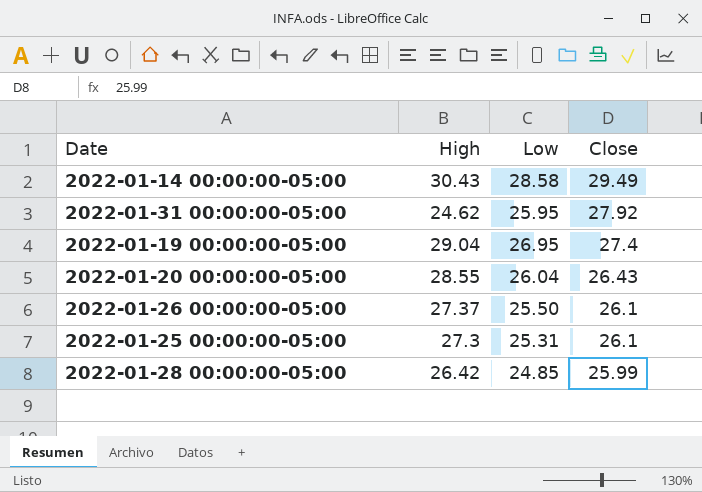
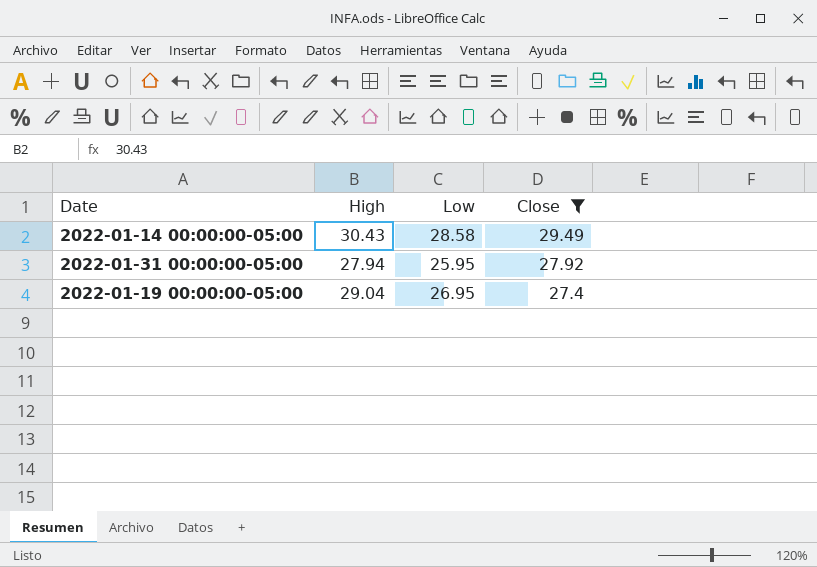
filter: none -> Close >= 27.4
2022-01-31 00:00:00-05:00 | High: 24.62 -> 27.94

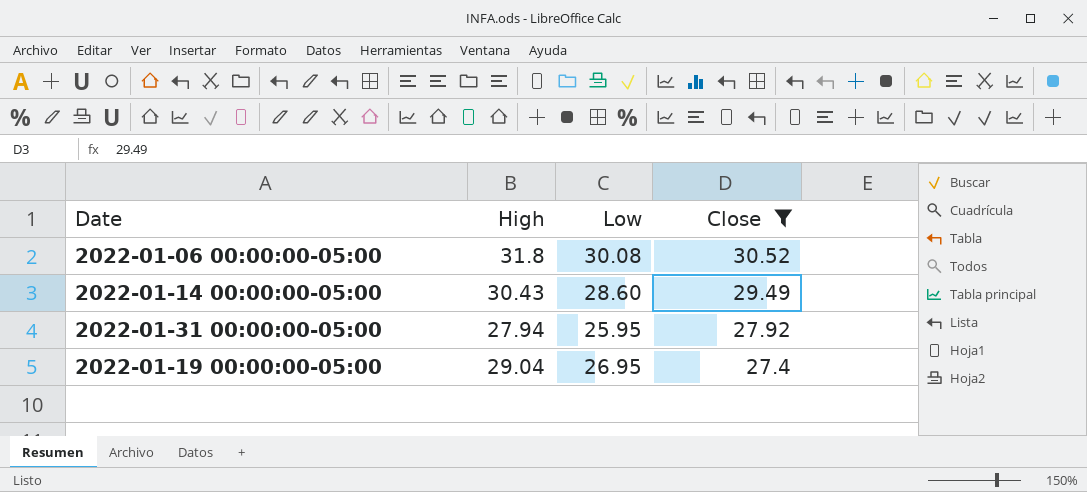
row 2022-01-06 00:00:00-05:00: none -> 31.8 | 30.08 | 30.52
2022-01-14 00:00:00-05:00 | Low: 28.58 -> 28.60

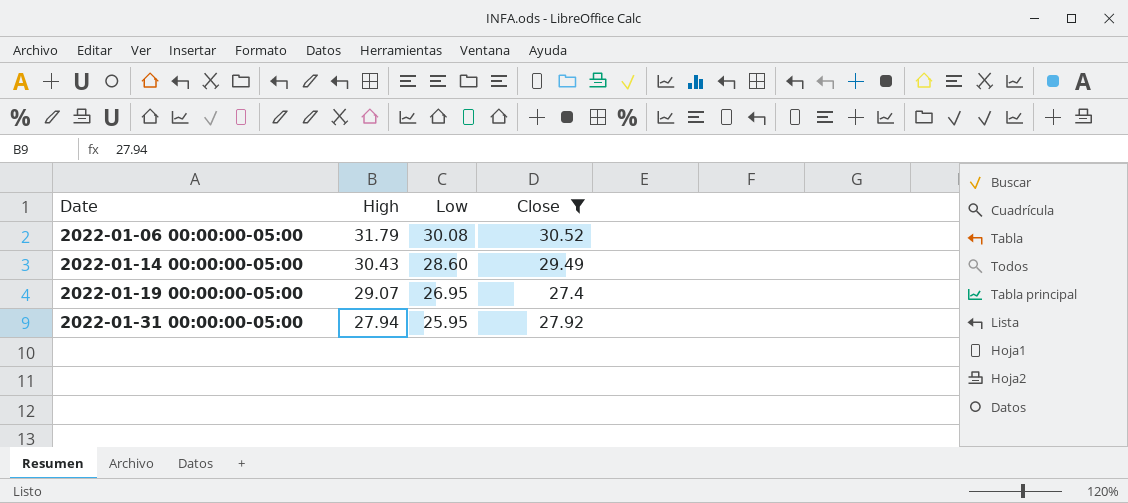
row order: Close descending -> Date ascending
2022-01-06 00:00:00-05:00 | High: 31.8 -> 31.79
2022-01-19 00:00:00-05:00 | High: 29.04 -> 29.07

